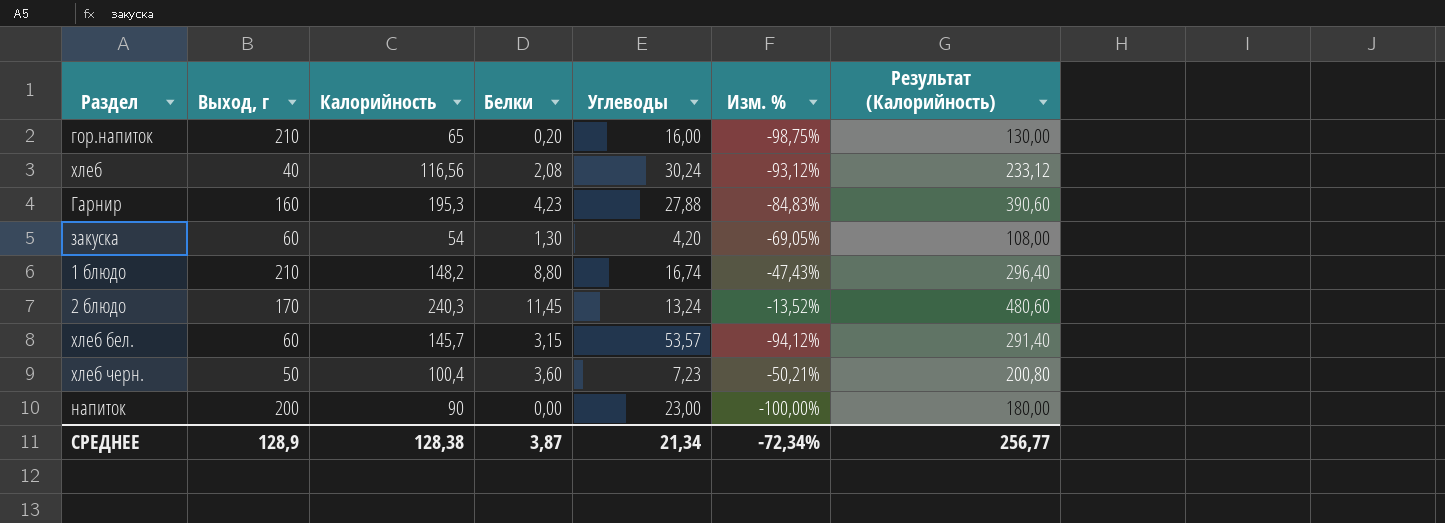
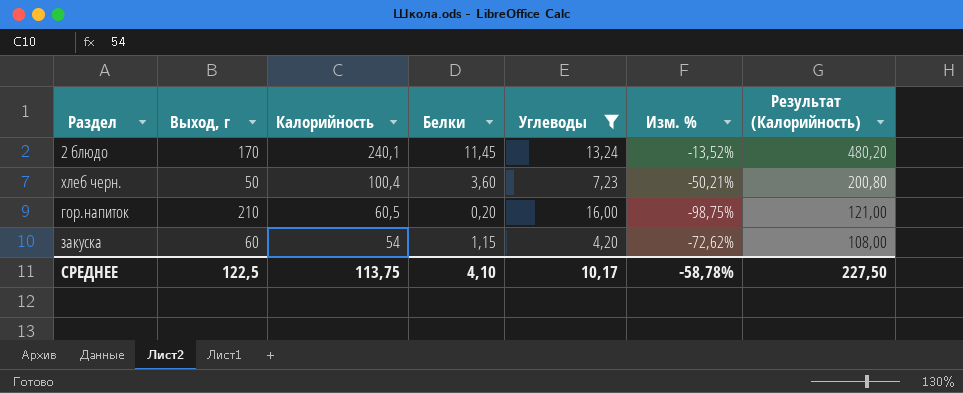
filter: none -> Углеводы <= 16,00
row order: none -> Калорийность descending
2 блюдо | Калорийность: 240,3 -> 240,1
2 блюдо | Результат (Калорийность): 480,60 -> 480,20
гор.напиток | Калорийность: 65 -> 60,5
гор.напиток | Результат (Калорийность): 130,00 -> 121,00
закуска | Белки: 1,30 -> 1,15
закуска | Изм. %: -69,05% -> -72,62%
СРЕДНЕЕ | Выход, г: 128,9 -> 122,5
СРЕДНЕЕ | Калорийность: 128,38 -> 113,75
СРЕДНЕЕ | Белки: 3,87 -> 4,10
СРЕДНЕЕ | Углеводы: 21,34 -> 10,17
СРЕДНЕЕ | Изм. %: -72,34% -> -58,78%
СРЕДНЕЕ | Результат (Калорийность): 256,77 -> 227,50

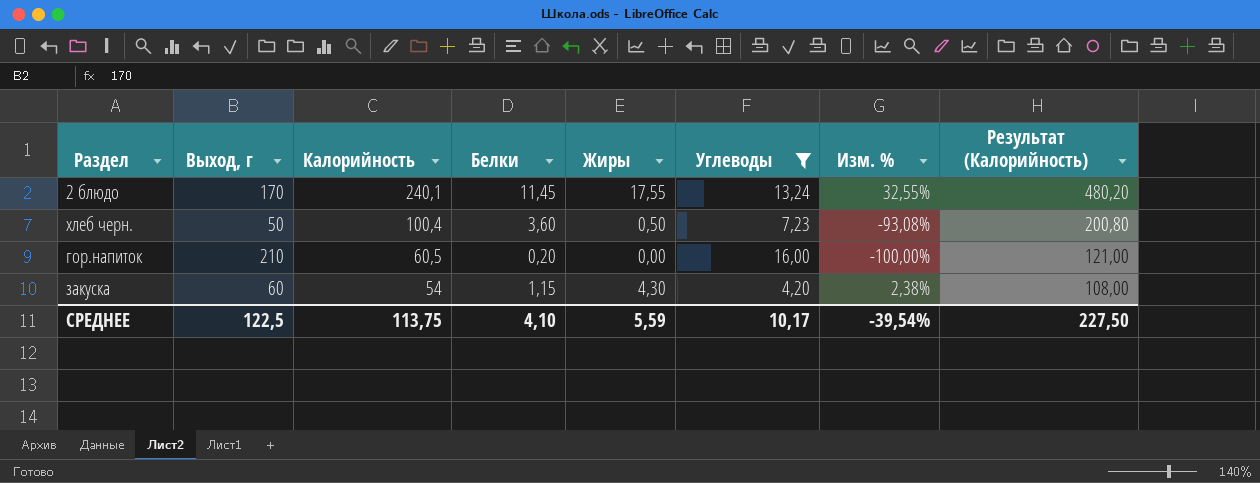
column Жиры | position: none -> 5
column Изм. % | formula: ([Белки] - [Углеводы]) / [Углеводы] -> ([Жиры] - [Углеводы]) / [Углеводы]
СРЕДНЕЕ | Изм. %: -58,78% -> -39,54%

